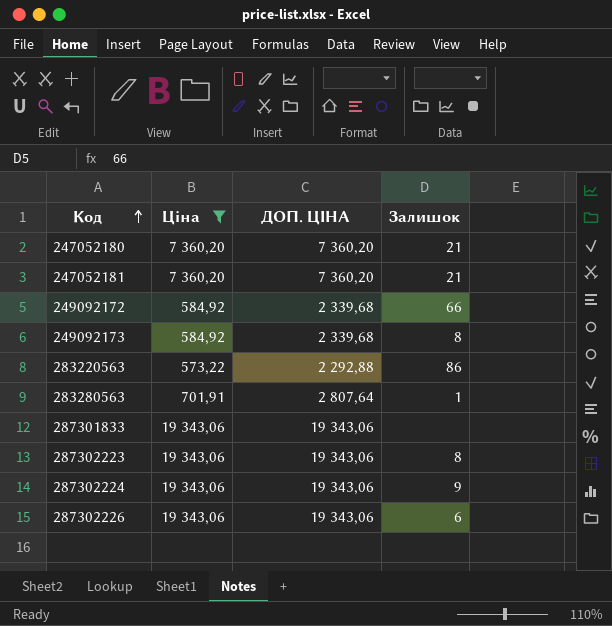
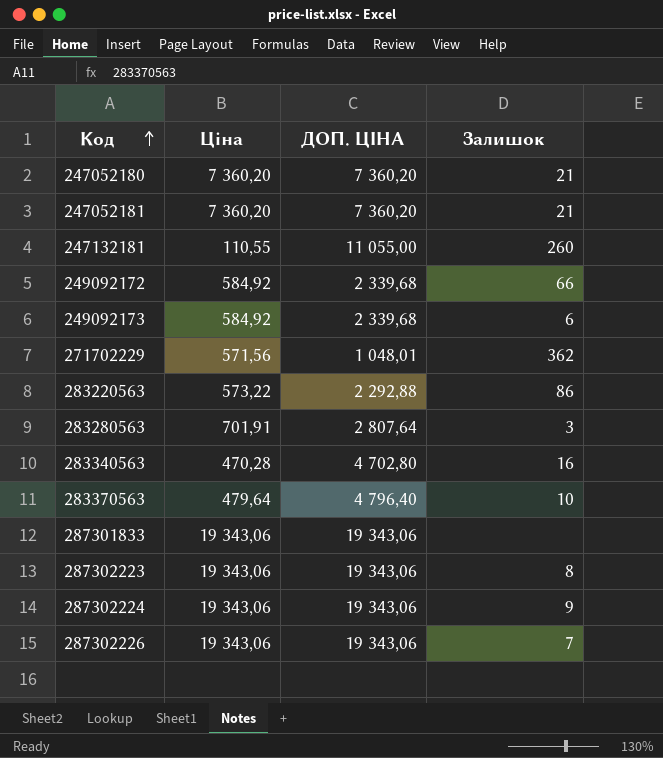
filter: Ціна >= 573,22 -> none
249092173 | Залишок: 8 -> 6
283280563 | Залишок: 1 -> 3
287302226 | Залишок: 6 -> 7

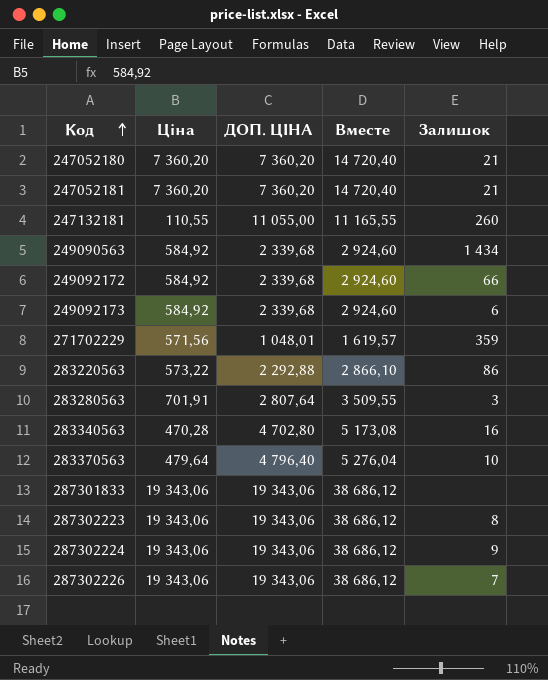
column Вместе | formula: none -> [Ціна] + [ДОП. ЦІНА]
row 249090563: none -> 584,92 | 2 339,68 | 2 924,60 | 1 434
271702229 | Залишок: 362 -> 359

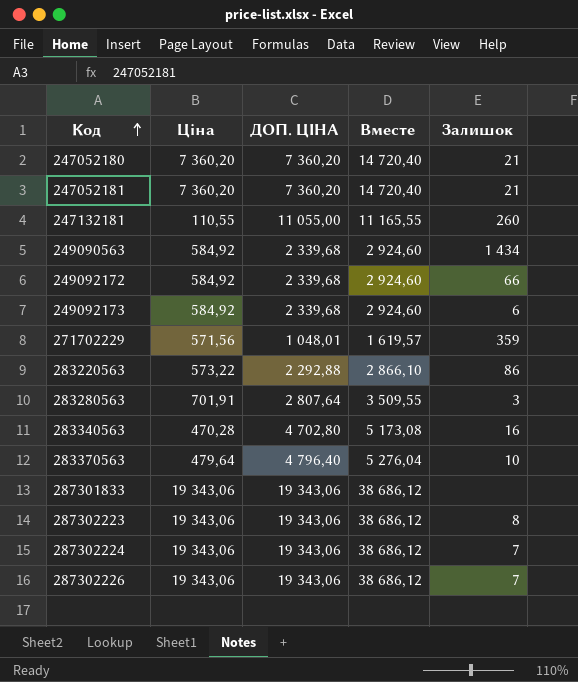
287302224 | Залишок: 9 -> 7

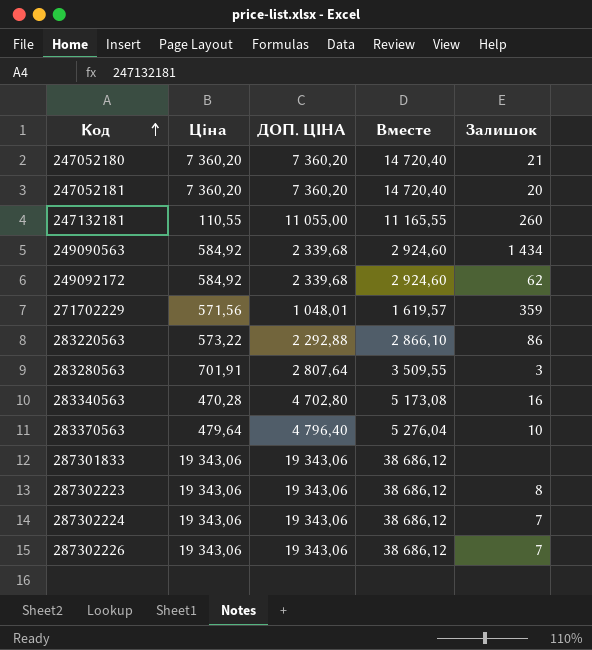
row 249092173: 584,92 | 2 339,68 | 2 924,60 | 6 -> none
247052181 | Залишок: 21 -> 20
249092172 | Залишок: 66 -> 62

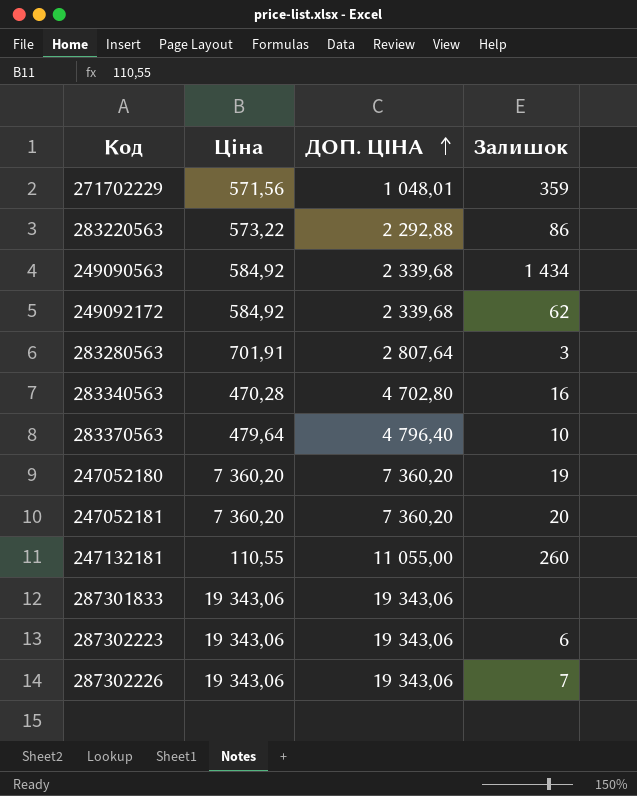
row order: Код ascending -> ДОП. ЦІНА ascending
column Вместе | formula: [Ціна] + [ДОП. ЦІНА] -> none
row 287302224: 19 343,06 | 19 343,06 | 38 686,12 | 7 -> none
247052180 | Залишок: 21 -> 19
287302223 | Залишок: 8 -> 6

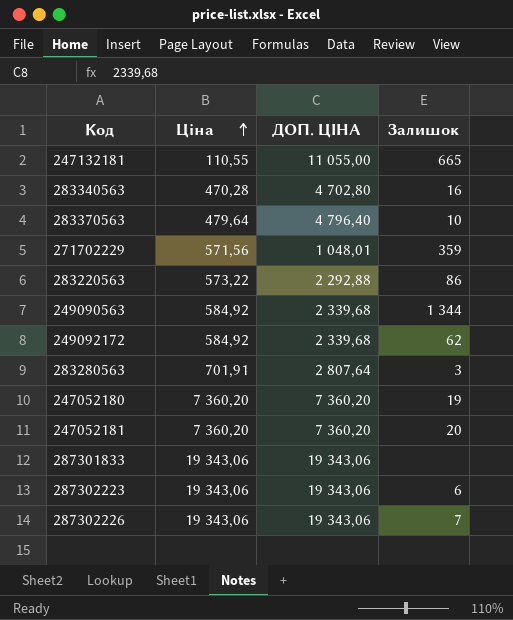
row order: ДОП. ЦІНА ascending -> Ціна ascending
247132181 | Залишок: 260 -> 665
249090563 | Залишок: 1 434 -> 1 344

